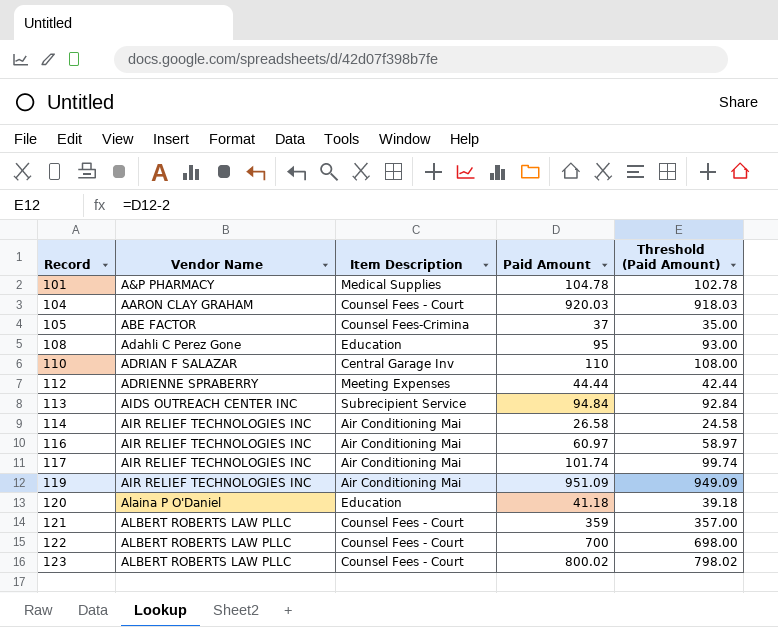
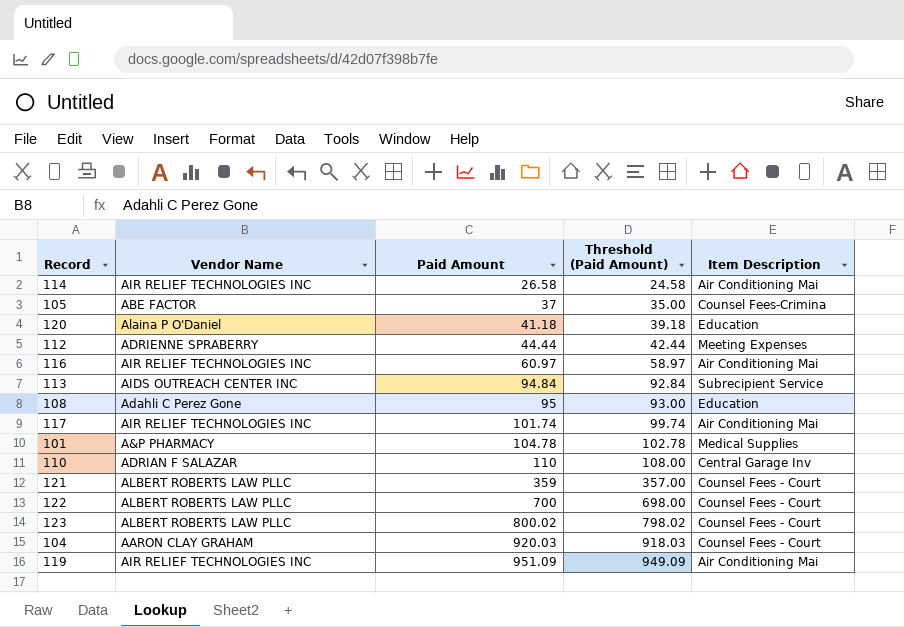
row order: Record ascending -> Paid Amount ascending
column Item Description | position: 3 -> 5

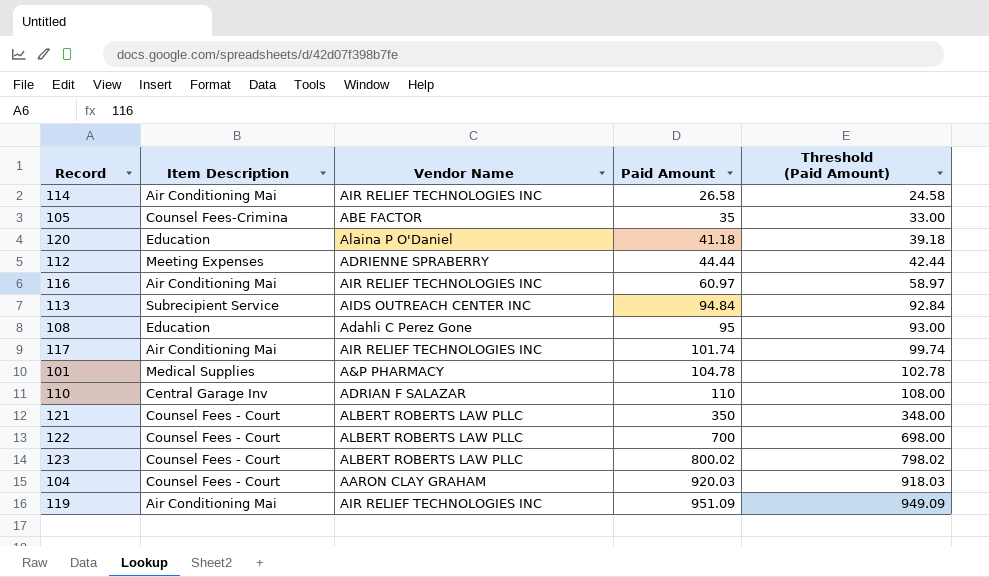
column Item Description | position: 5 -> 2
105 | Paid Amount: 37 -> 35
105 | Threshold (Paid Amount): 35.00 -> 33.00
121 | Paid Amount: 359 -> 350
121 | Threshold (Paid Amount): 357.00 -> 348.00

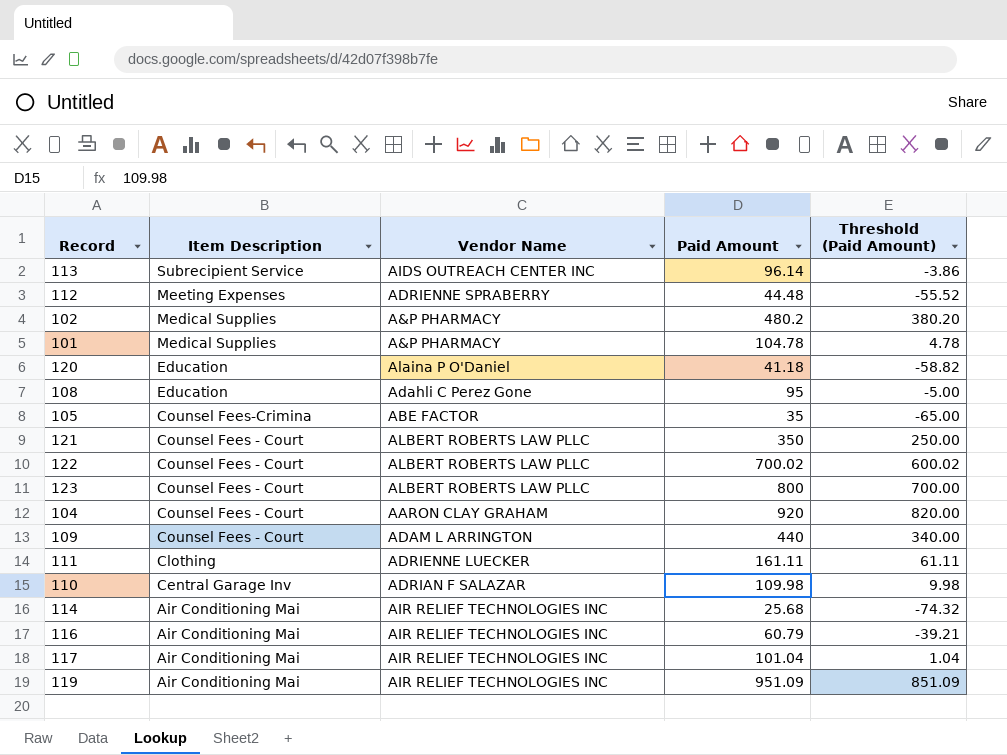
row order: Paid Amount ascending -> Item Description descending
column Threshold (Paid Amount) | formula: [Paid Amount] - 2 -> [Paid Amount] - 100
113 | Paid Amount: 94.84 -> 96.14
112 | Paid Amount: 44.44 -> 44.48
row 102: none -> Medical Supplies | A&P PHARMACY | 480.2 | 380.20
122 | Paid Amount: 700 -> 700.02
123 | Paid Amount: 800.02 -> 800
104 | Paid Amount: 920.03 -> 920
row 109: none -> Counsel Fees - Court | ADAM L ARRINGTON | 440 | 340.00
row 111: none -> Clothing | ADRIENNE LUECKER | 161.11 | 61.11
110 | Paid Amount: 110 -> 109.98
114 | Paid Amount: 26.58 -> 25.68
116 | Paid Amount: 60.97 -> 60.79
117 | Paid Amount: 101.74 -> 101.04

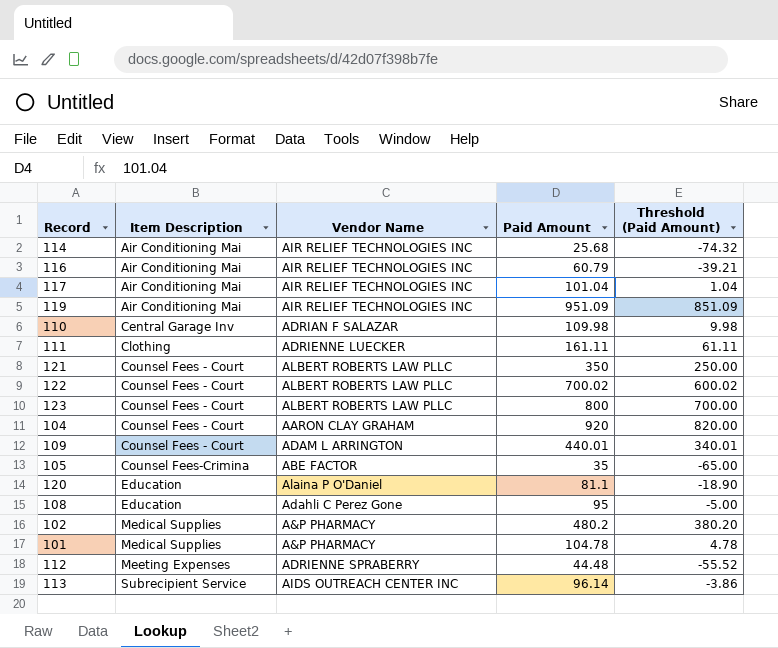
row order: Item Description descending -> Item Description ascending
109 | Paid Amount: 440 -> 440.01
109 | Threshold (Paid Amount): 340.00 -> 340.01
120 | Paid Amount: 41.18 -> 81.1
120 | Threshold (Paid Amount): -58.82 -> -18.90

